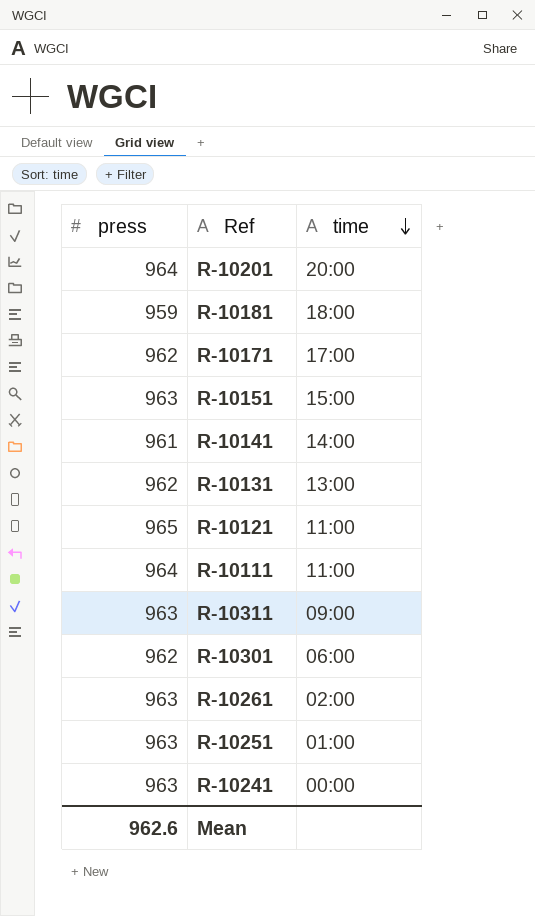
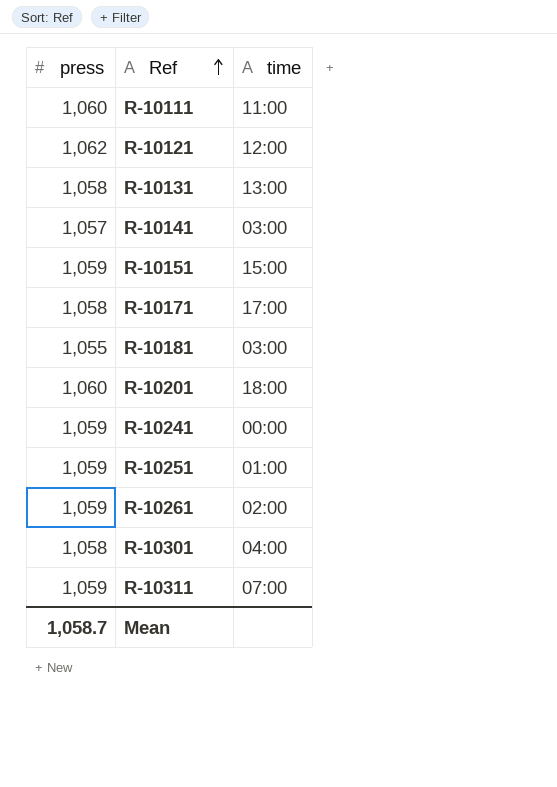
row order: time descending -> Ref ascending
R-10111 | press: 964 -> 1,060
R-10121 | press: 965 -> 1,062
R-10121 | time: 11:00 -> 12:00
R-10131 | press: 962 -> 1,058
R-10141 | press: 961 -> 1,057
R-10141 | time: 14:00 -> 03:00
R-10151 | press: 963 -> 1,059
R-10171 | press: 962 -> 1,058
R-10181 | press: 959 -> 1,055
R-10181 | time: 18:00 -> 03:00
R-10201 | press: 964 -> 1,060
R-10201 | time: 20:00 -> 18:00
R-10241 | press: 963 -> 1,059
R-10251 | press: 963 -> 1,059
R-10261 | press: 963 -> 1,059
R-10301 | press: 962 -> 1,058
R-10301 | time: 06:00 -> 04:00
R-10311 | press: 963 -> 1,059
R-10311 | time: 09:00 -> 07:00
Mean | press: 962.6 -> 1,058.7

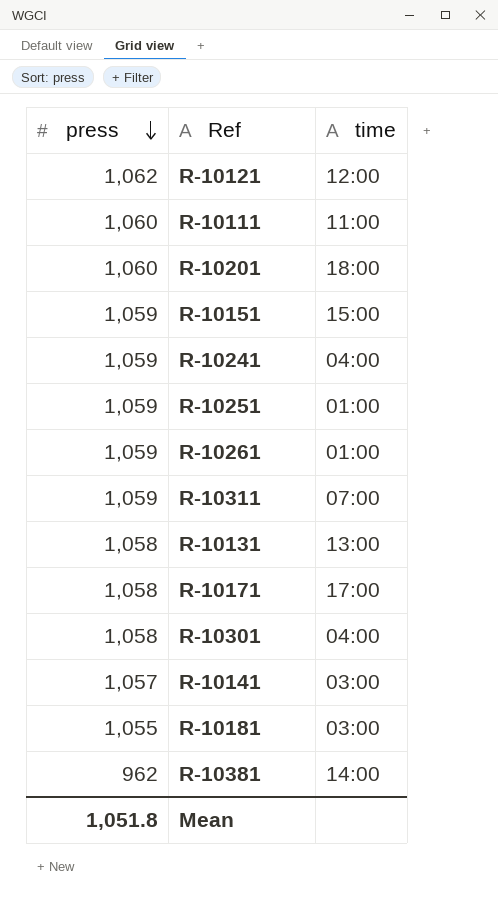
row order: Ref ascending -> press descending
R-10241 | time: 00:00 -> 04:00
R-10261 | time: 02:00 -> 01:00
row R-10381: none -> 962 | 14:00
Mean | press: 1,058.7 -> 1,051.8

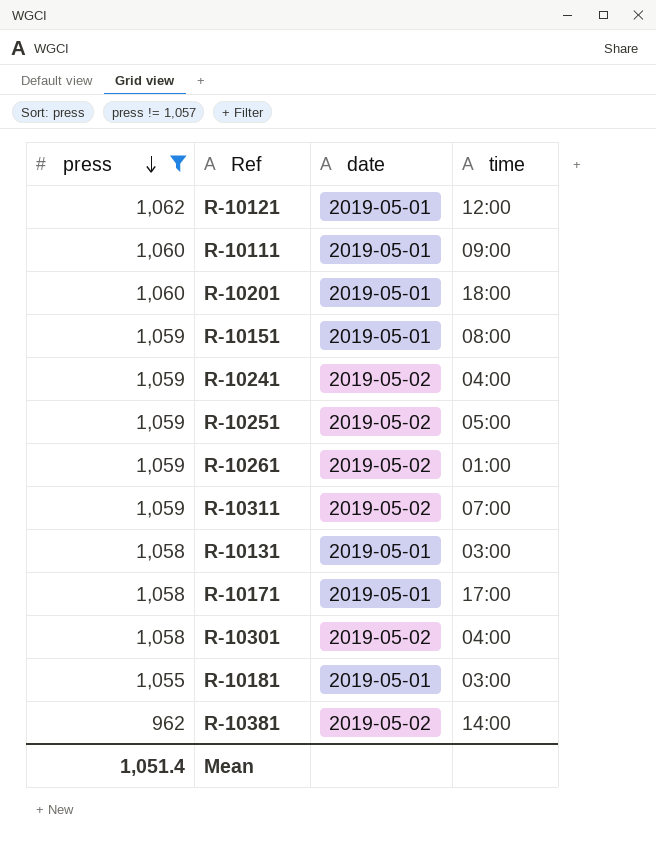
filter: none -> press != 1,057
column date | position: none -> 3
R-10111 | time: 11:00 -> 09:00
R-10151 | time: 15:00 -> 08:00
R-10251 | time: 01:00 -> 05:00
R-10131 | time: 13:00 -> 03:00
Mean | press: 1,051.8 -> 1,051.4

